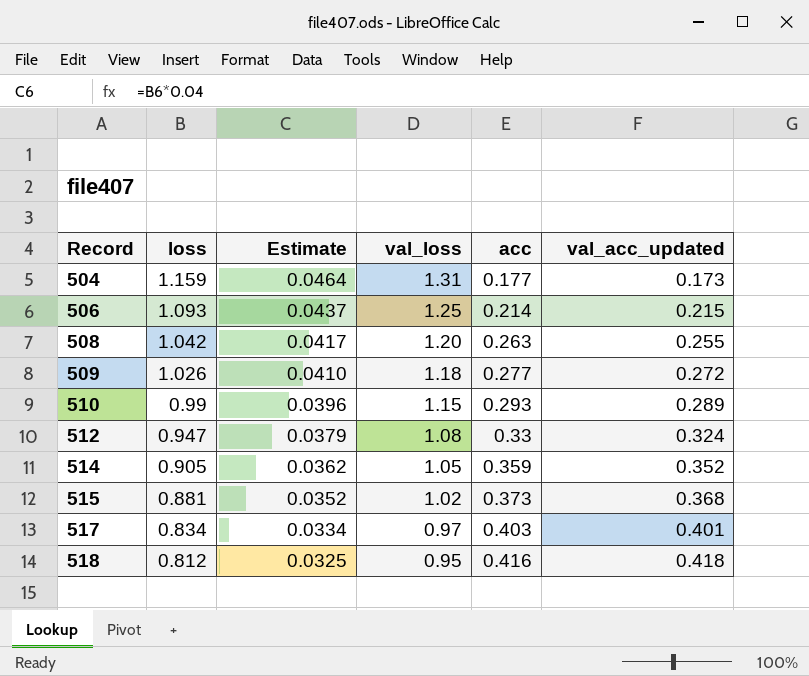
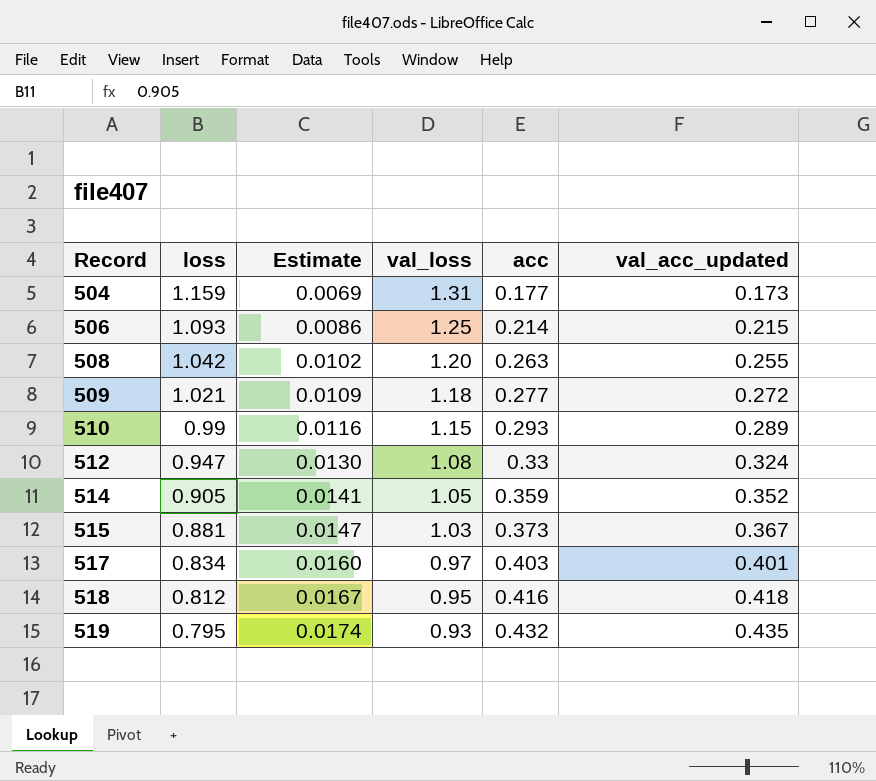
column Estimate | formula: [loss] * 0.04 -> [val_acc_updated] * 0.04
509 | loss: 1.026 -> 1.021
515 | val_loss: 1.02 -> 1.03
515 | val_acc_updated: 0.368 -> 0.367
row 519: none -> 0.795 | 0.0174 | 0.93 | 0.432 | 0.435

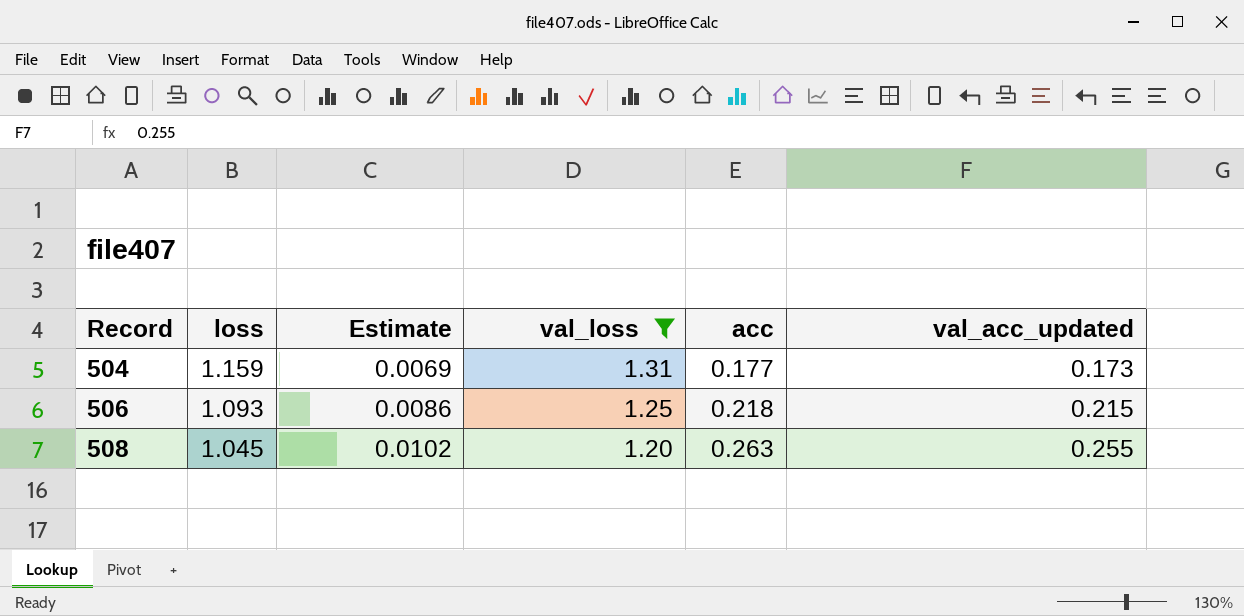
filter: none -> val_loss >= 1.20
506 | acc: 0.214 -> 0.218
508 | loss: 1.042 -> 1.045

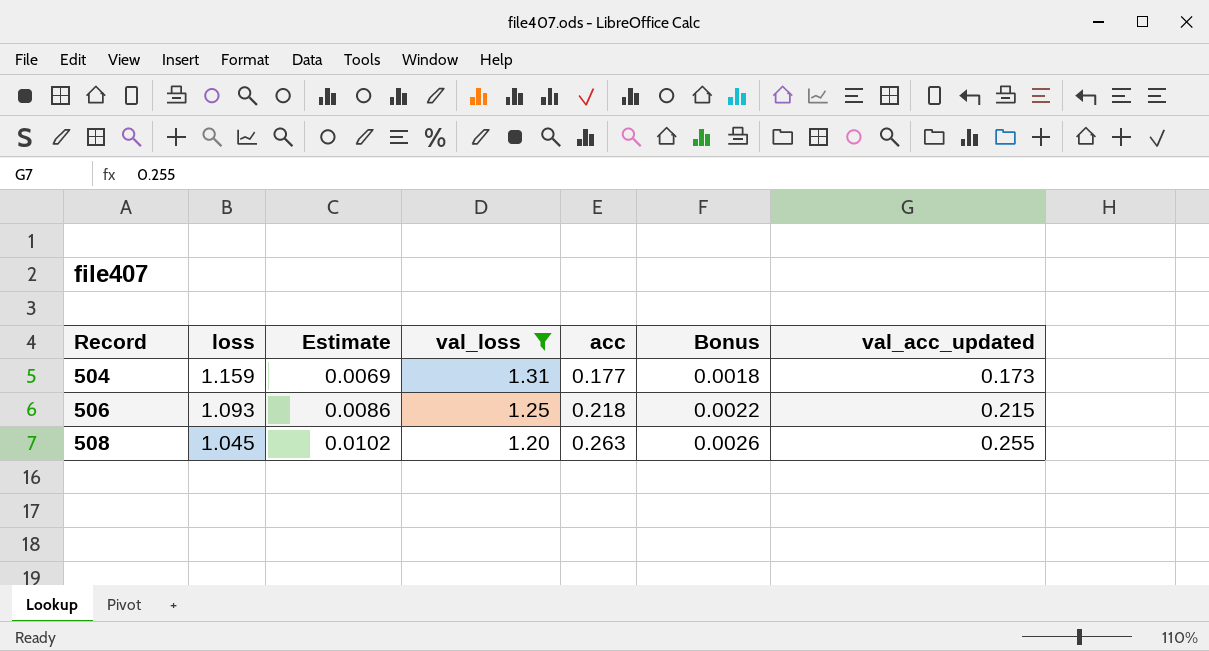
column Bonus | formula: none -> [acc] * 0.01

